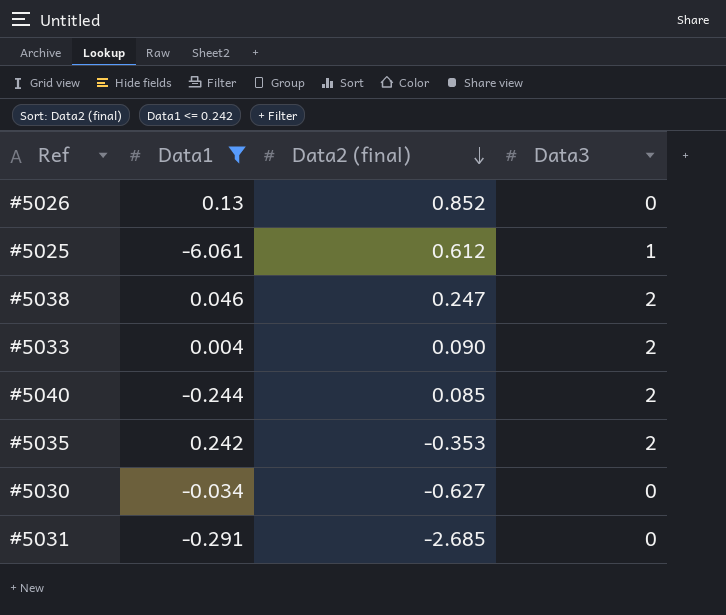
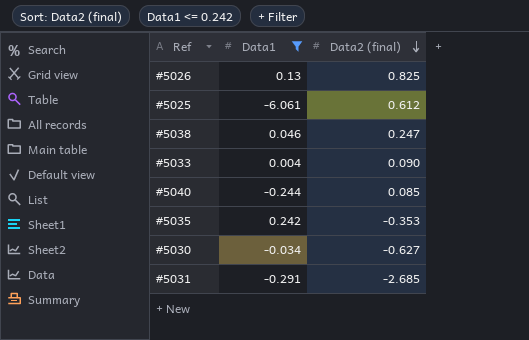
column Data3 | position: 4 -> none
#5026 | Data2 (final): 0.852 -> 0.825

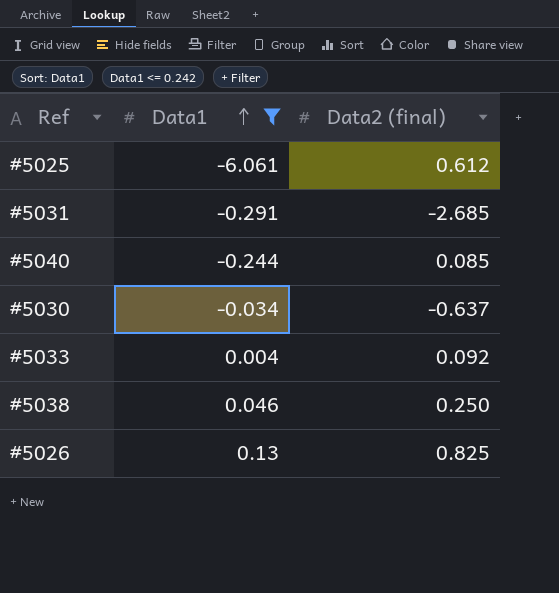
row order: Data2 (final) descending -> Data1 ascending
row #5035: 0.242 | -0.353 -> none
#5030 | Data2 (final): -0.627 -> -0.637
#5033 | Data2 (final): 0.090 -> 0.092
#5038 | Data2 (final): 0.247 -> 0.250

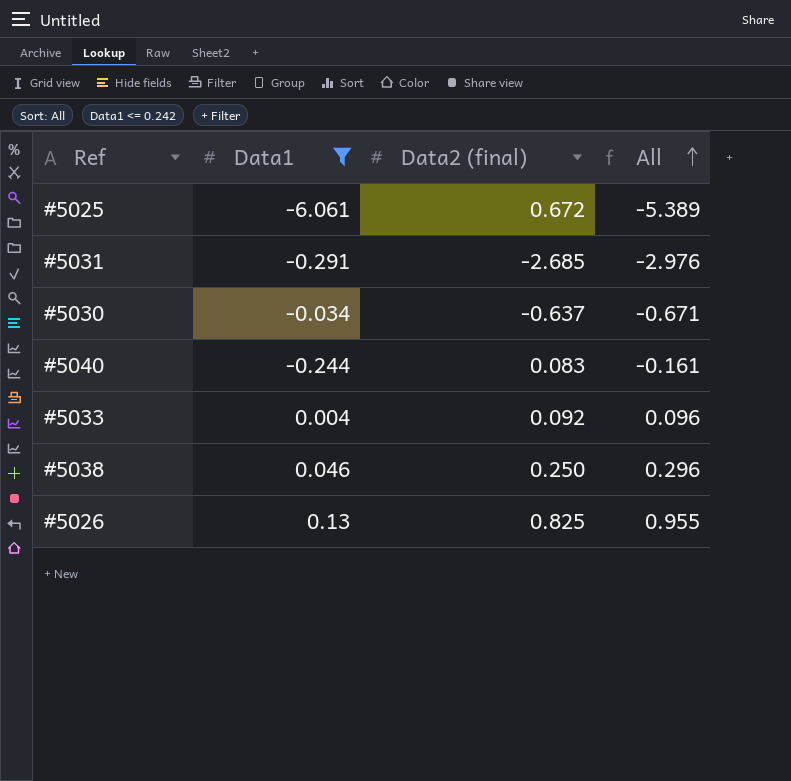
row order: Data1 ascending -> All ascending
column All | formula: none -> [Data1] + [Data2 (final)]
#5025 | Data2 (final): 0.612 -> 0.672
#5040 | Data2 (final): 0.085 -> 0.083

